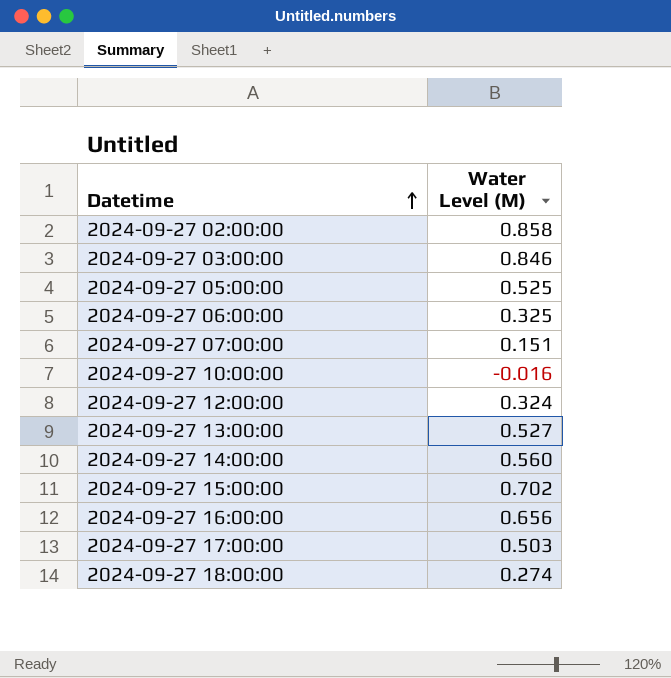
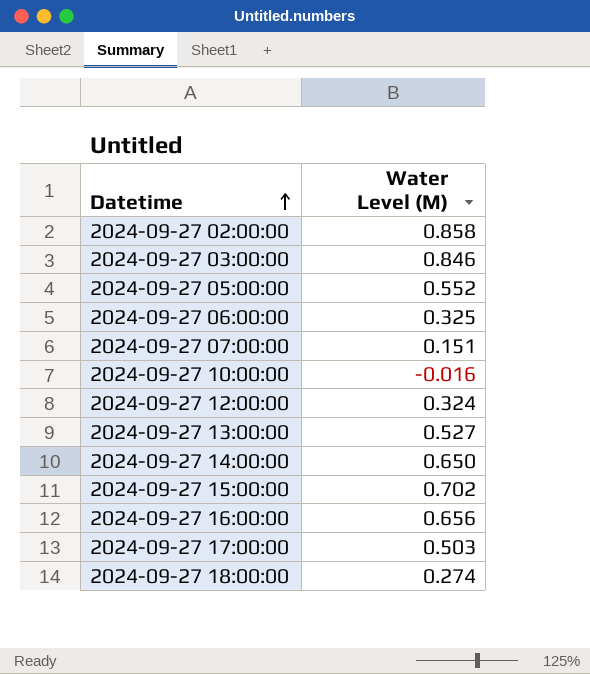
2024-09-27 05:00:00 | Water Level (M): 0.525 -> 0.552
2024-09-27 14:00:00 | Water Level (M): 0.560 -> 0.650

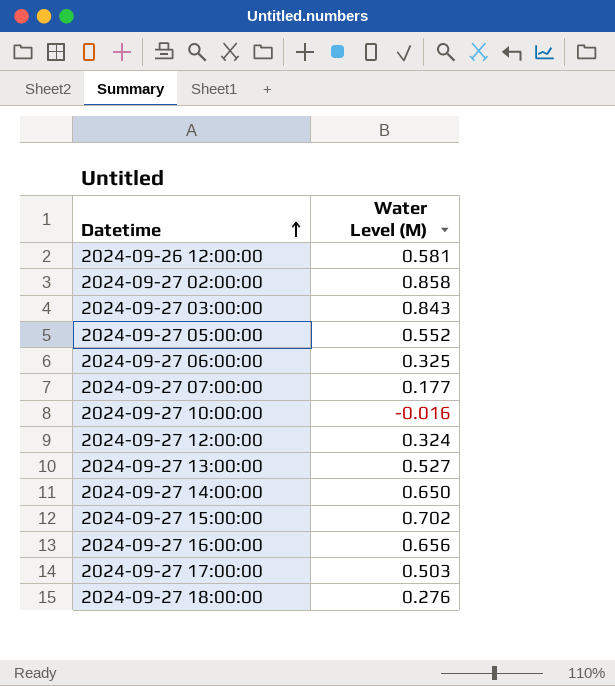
row 2024-09-26 12:00:00: none -> 0.581
2024-09-27 03:00:00 | Water Level (M): 0.846 -> 0.843
2024-09-27 07:00:00 | Water Level (M): 0.151 -> 0.177
2024-09-27 18:00:00 | Water Level (M): 0.274 -> 0.276

